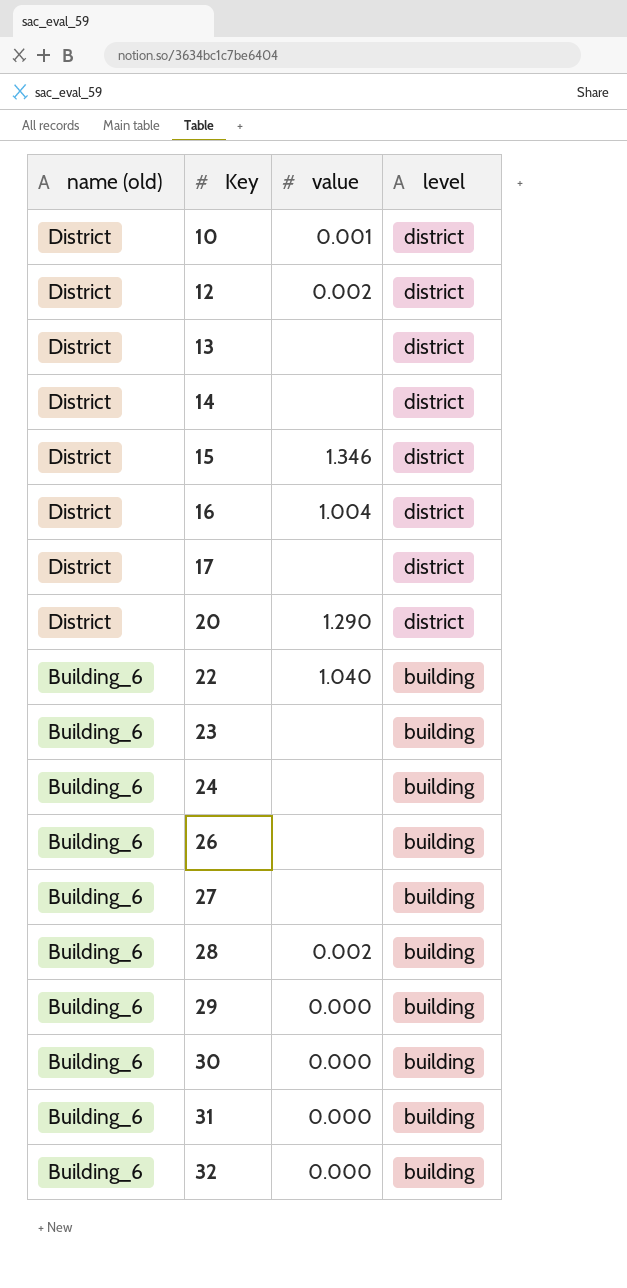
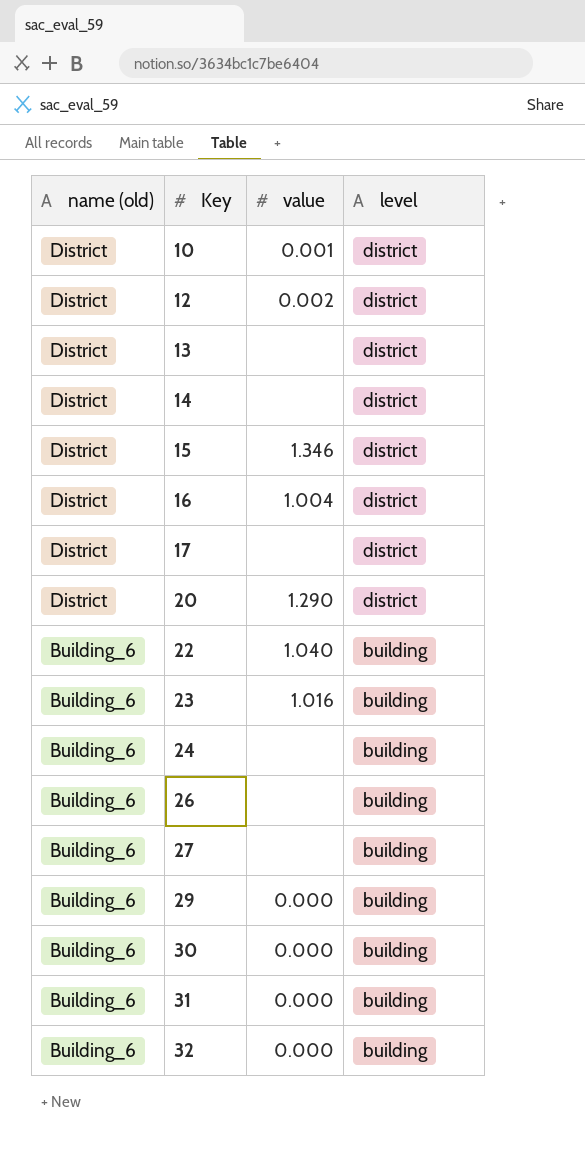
row 28: Building_6 | 0.002 | building -> none
23 | value: none -> 1.016

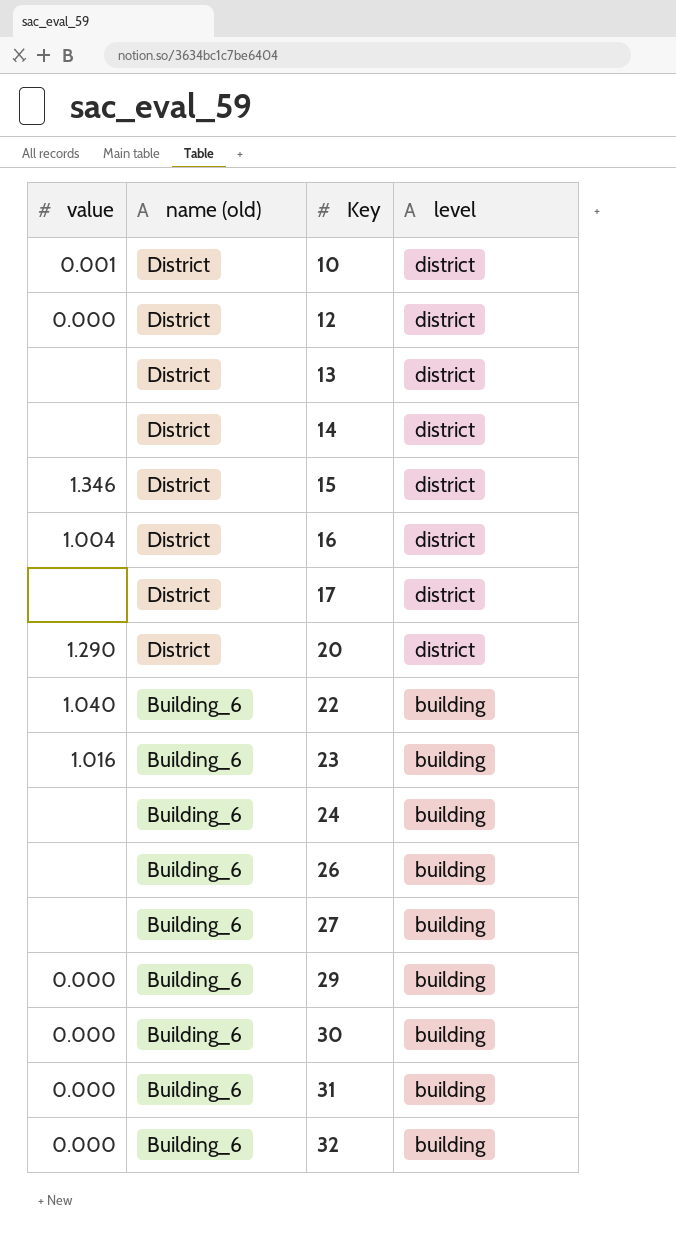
column value | position: 3 -> 1
12 | value: 0.002 -> 0.000

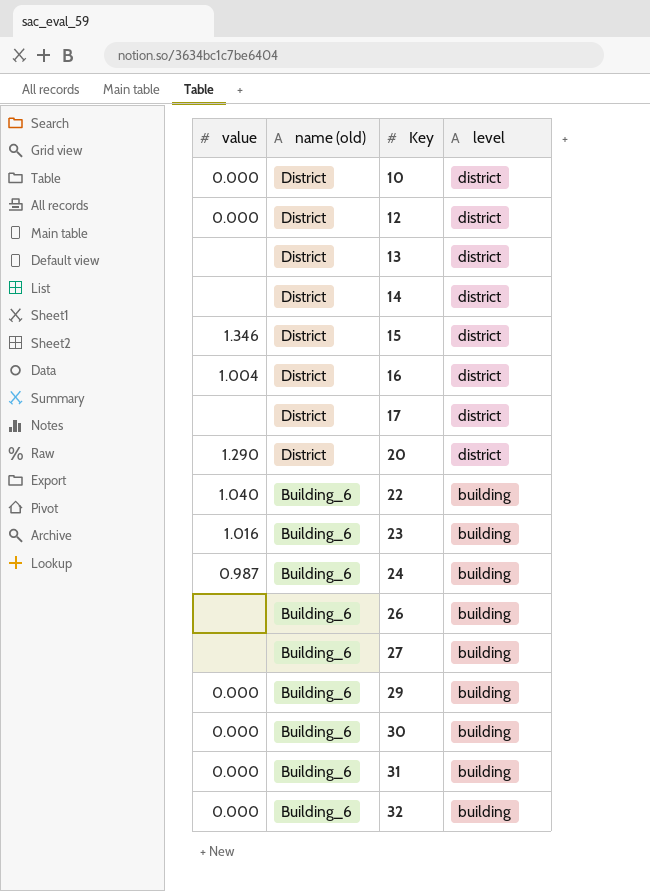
10 | value: 0.001 -> 0.000
24 | value: none -> 0.987

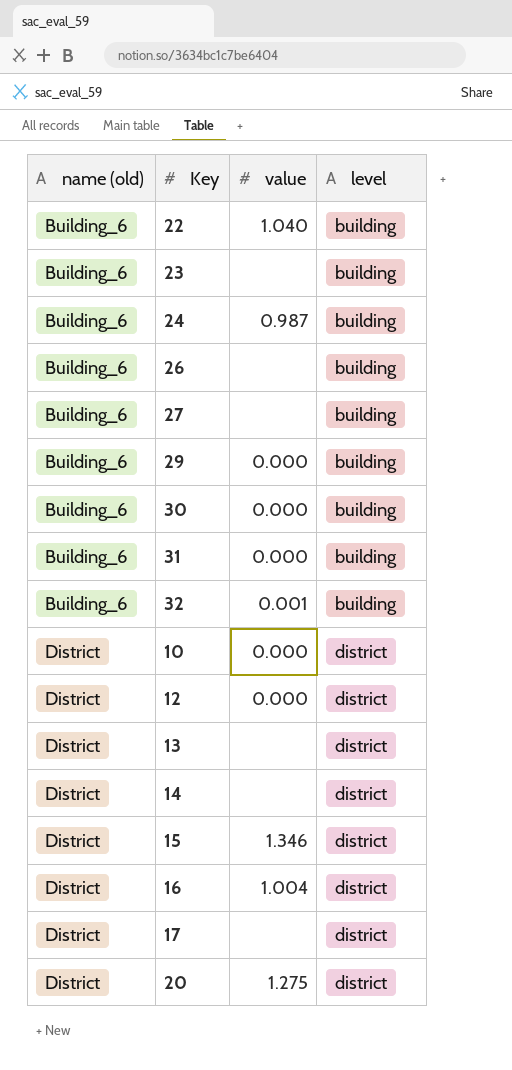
row order: name (old) descending -> name (old) ascending
column value | position: 1 -> 3
23 | value: 1.016 -> none
32 | value: 0.000 -> 0.001
20 | value: 1.290 -> 1.275

